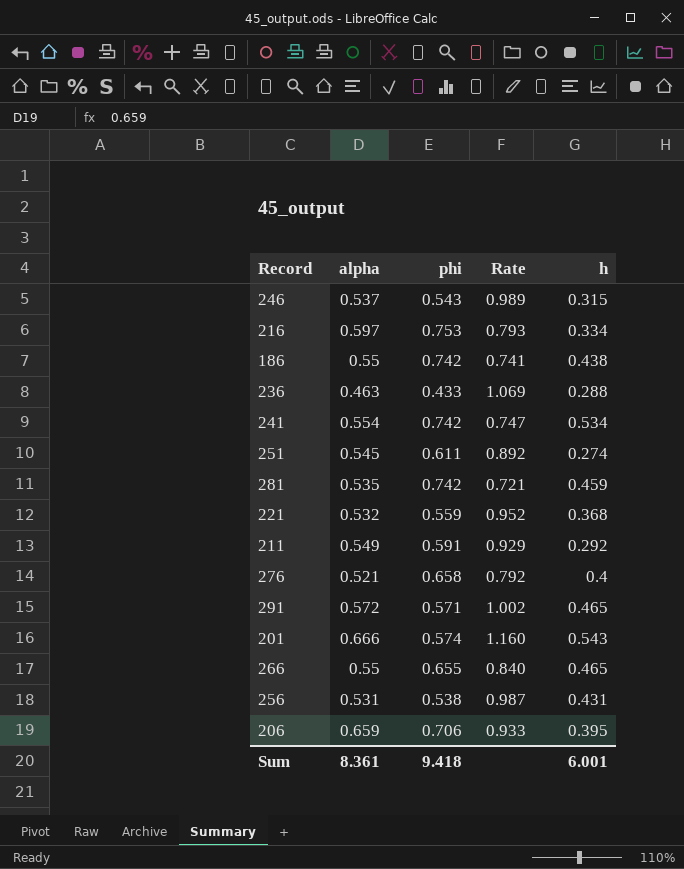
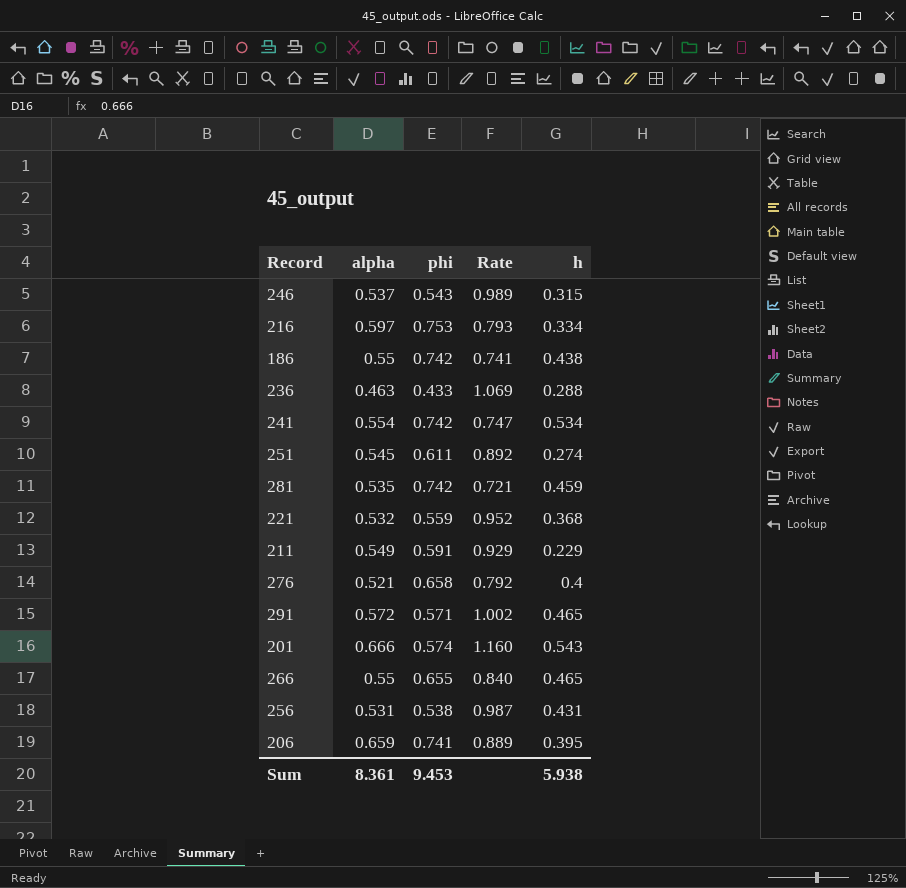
211 | h: 0.292 -> 0.229
206 | phi: 0.706 -> 0.741
206 | Rate: 0.933 -> 0.889
Sum | phi: 9.418 -> 9.453
Sum | h: 6.001 -> 5.938

